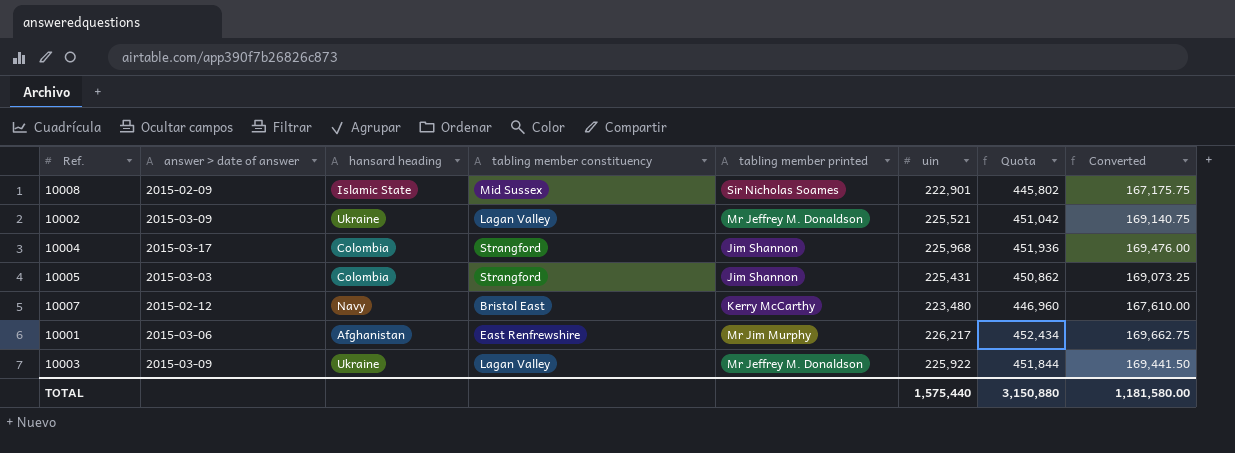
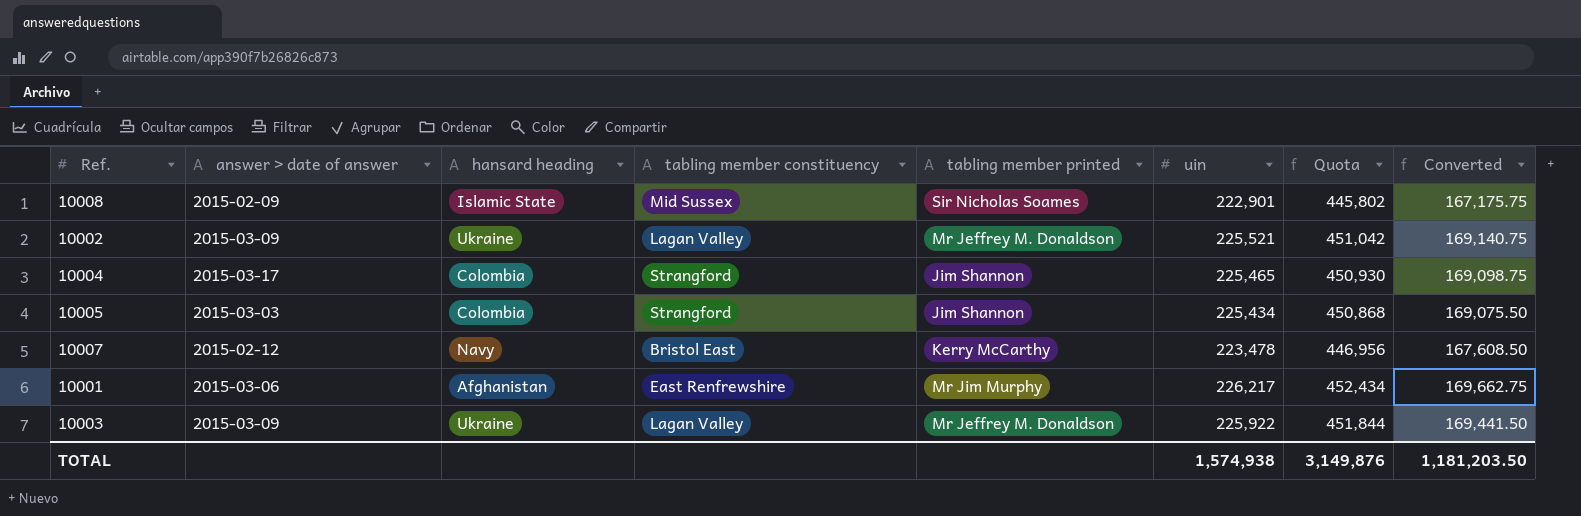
10004 | uin: 225,968 -> 225,465
10004 | Quota: 451,936 -> 450,930
10004 | Converted: 169,476.00 -> 169,098.75
10005 | uin: 225,431 -> 225,434
10005 | Quota: 450,862 -> 450,868
10005 | Converted: 169,073.25 -> 169,075.50
10007 | uin: 223,480 -> 223,478
10007 | Quota: 446,960 -> 446,956
10007 | Converted: 167,610.00 -> 167,608.50
TOTAL | uin: 1,575,440 -> 1,574,938
TOTAL | Quota: 3,150,880 -> 3,149,876
TOTAL | Converted: 1,181,580.00 -> 1,181,203.50

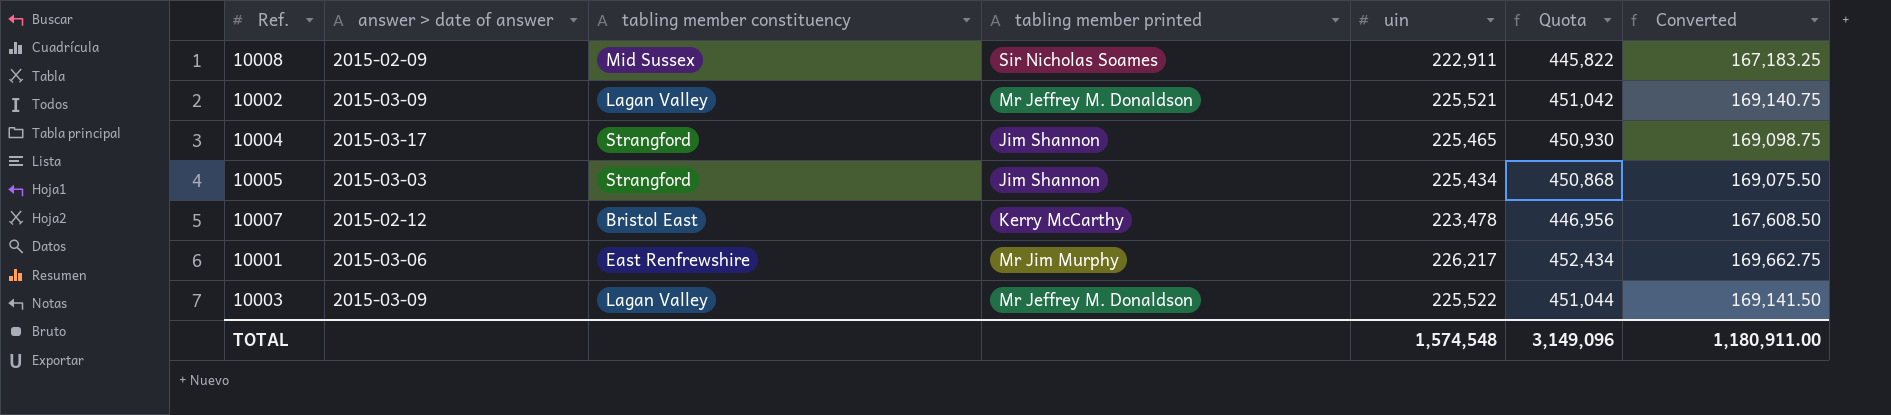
column hansard heading | position: 3 -> none
10008 | uin: 222,901 -> 222,911
10008 | Quota: 445,802 -> 445,822
10008 | Converted: 167,175.75 -> 167,183.25
10003 | uin: 225,922 -> 225,522
10003 | Quota: 451,844 -> 451,044
10003 | Converted: 169,441.50 -> 169,141.50
TOTAL | uin: 1,574,938 -> 1,574,548
TOTAL | Quota: 3,149,876 -> 3,149,096
TOTAL | Converted: 1,181,203.50 -> 1,180,911.00

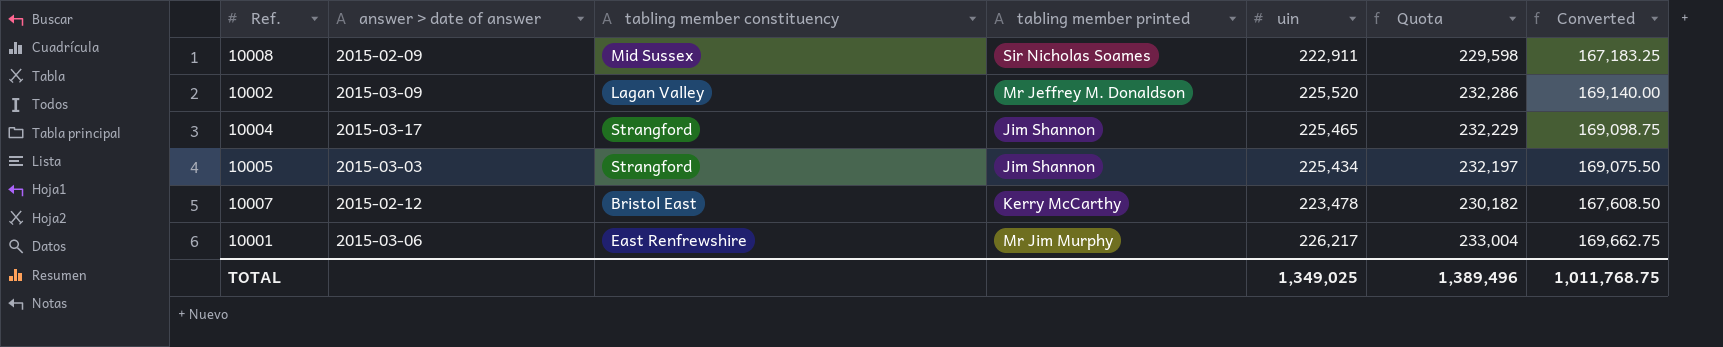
column Quota | formula: [uin] * 2 -> [uin] * 1.03
row 10003: 2015-03-09 | Lagan Valley | Mr Jeffrey M. Donaldson | 225,522 | 451,044 | 169,141.50 -> none
10002 | uin: 225,521 -> 225,520
10002 | Converted: 169,140.75 -> 169,140.00
TOTAL | uin: 1,574,548 -> 1,349,025
TOTAL | Quota: 3,149,096 -> 1,389,496
TOTAL | Converted: 1,180,911.00 -> 1,011,768.75

